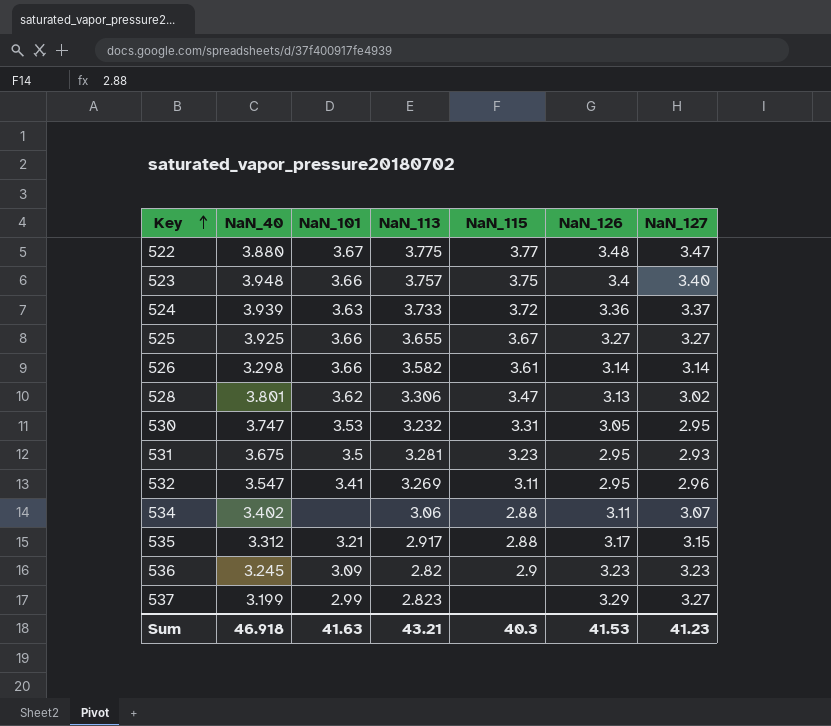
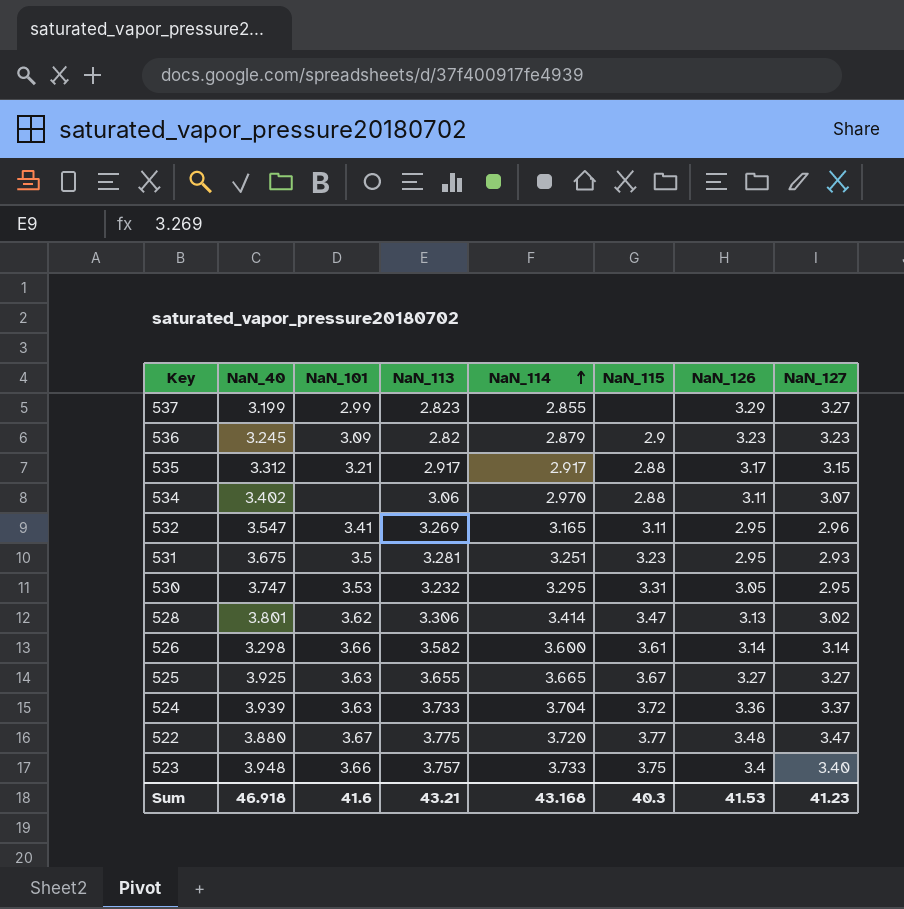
row order: Key ascending -> NaN_114 ascending
column NaN_114 | position: none -> 5
525 | NaN_101: 3.66 -> 3.63
Sum | NaN_101: 41.63 -> 41.6

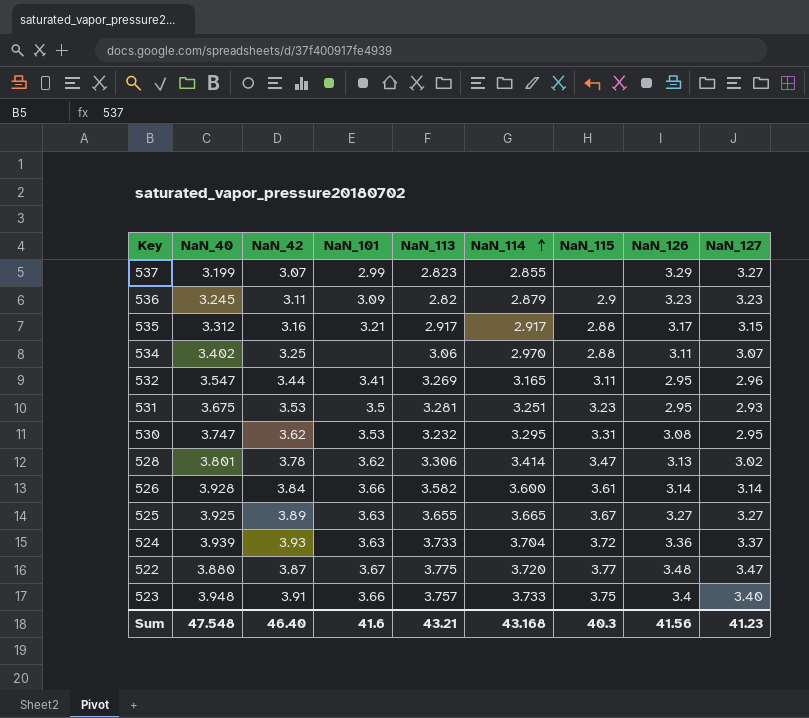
column NaN_42 | position: none -> 3
530 | NaN_126: 3.05 -> 3.08
526 | NaN_40: 3.298 -> 3.928
Sum | NaN_40: 46.918 -> 47.548
Sum | NaN_126: 41.53 -> 41.56

